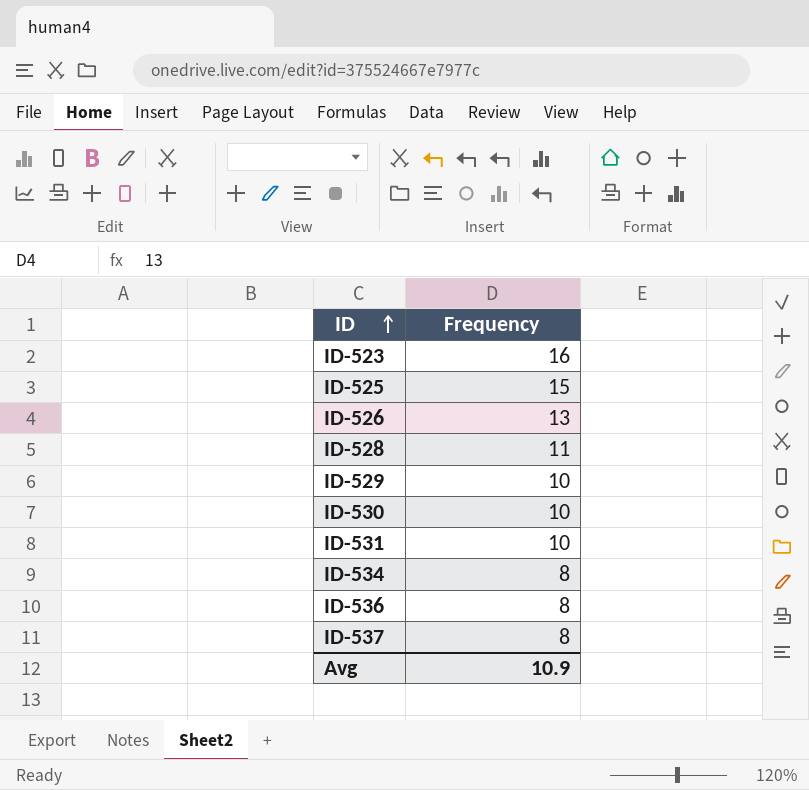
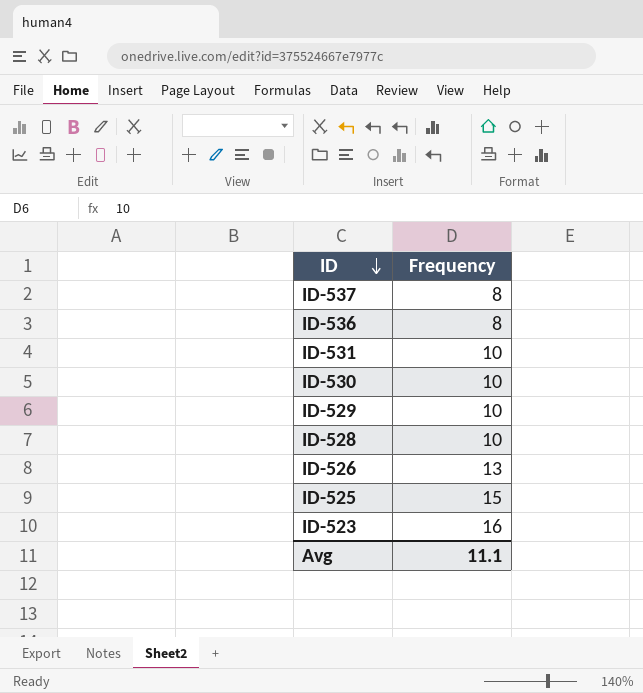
row order: ID ascending -> ID descending
row ID-534: 8 -> none
ID-528 | Frequency: 11 -> 10
Avg | Frequency: 10.9 -> 11.1

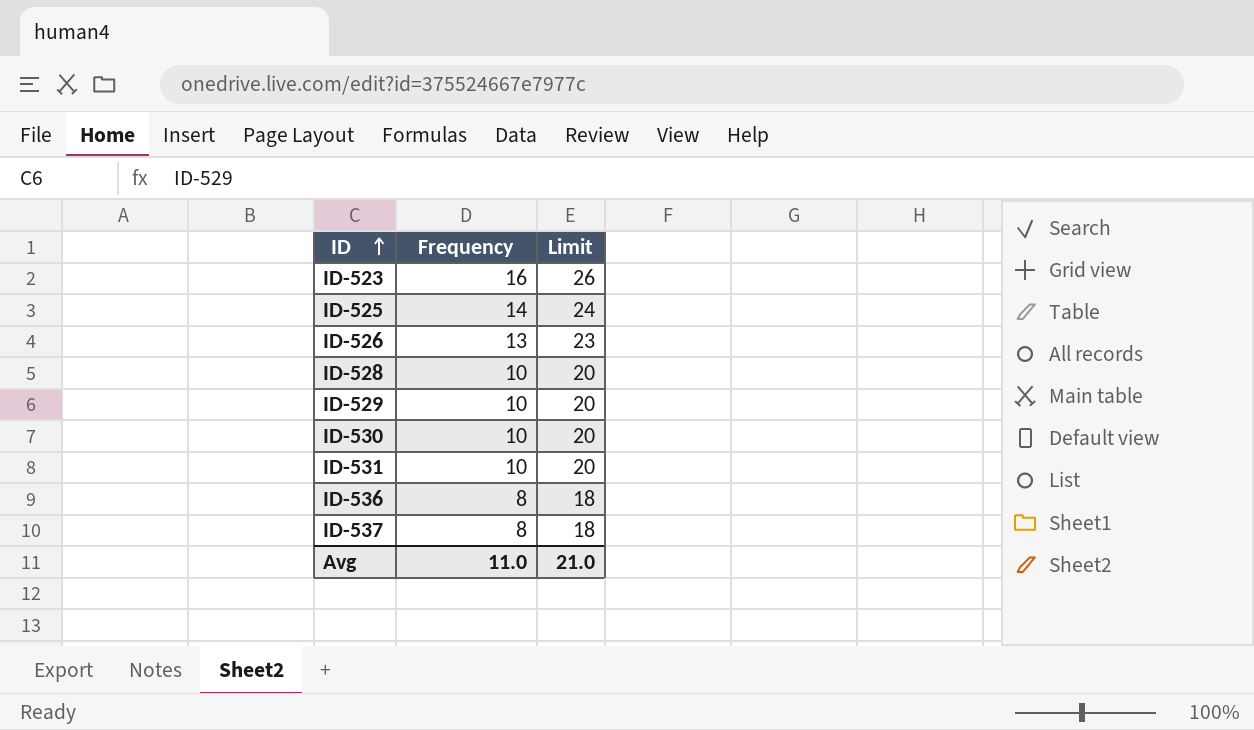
row order: ID descending -> ID ascending
column Limit | formula: none -> [Frequency] + 10
ID-525 | Frequency: 15 -> 14
Avg | Frequency: 11.1 -> 11.0

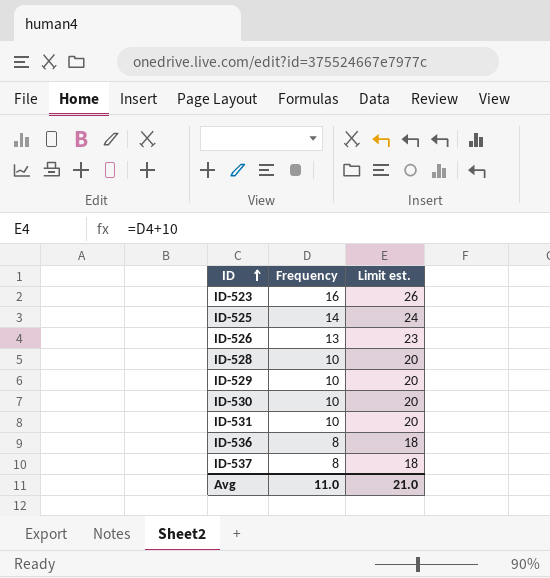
column name: Limit -> Limit est.

